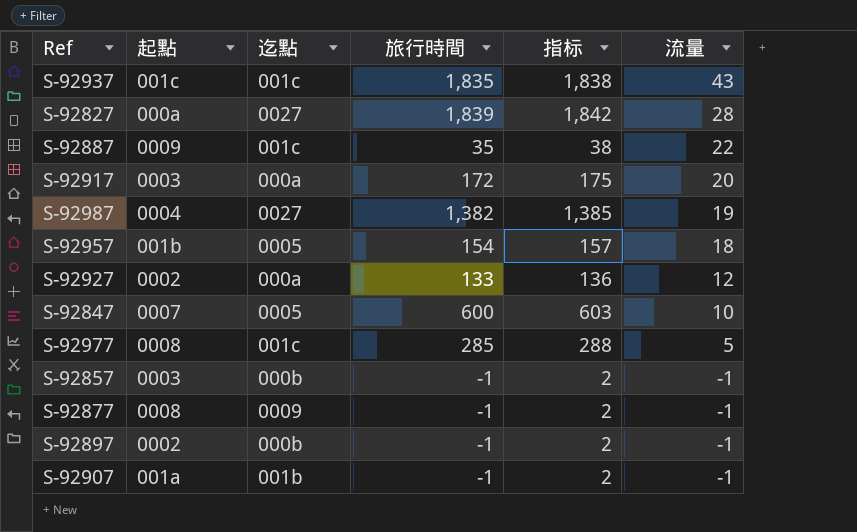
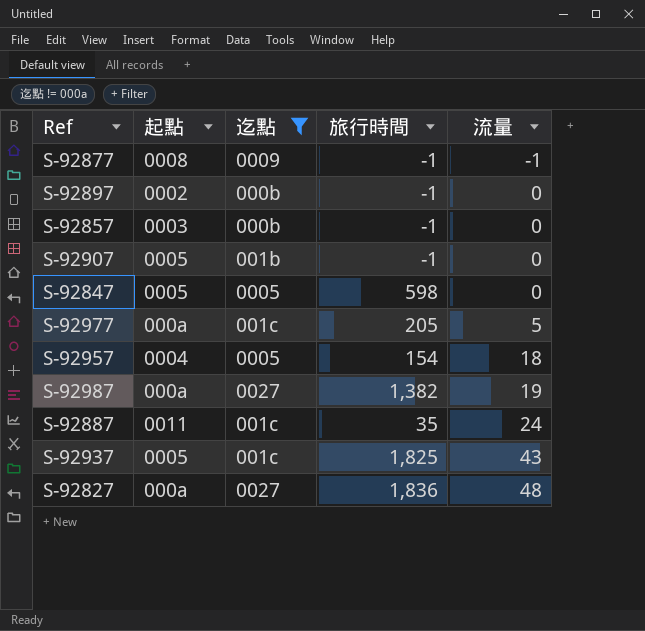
filter: none -> 迄點 != 000a
row order: 流量 descending -> 流量 ascending
column 指标 | formula: [旅行時間] + 3 -> none
S-92897 | 流量: -1 -> 0
S-92857 | 流量: -1 -> 0
S-92907 | 起點: 001a -> 0005
S-92907 | 流量: -1 -> 0
S-92847 | 起點: 0007 -> 0005
S-92847 | 旅行時間: 600 -> 598
S-92847 | 流量: 10 -> 0
S-92977 | 起點: 0008 -> 000a
S-92977 | 旅行時間: 285 -> 205
S-92957 | 起點: 001b -> 0004
S-92987 | 起點: 0004 -> 000a
S-92887 | 起點: 0009 -> 0011
S-92887 | 流量: 22 -> 24
S-92937 | 起點: 001c -> 0005
S-92937 | 旅行時間: 1,835 -> 1,825
S-92827 | 旅行時間: 1,839 -> 1,836
S-92827 | 流量: 28 -> 48

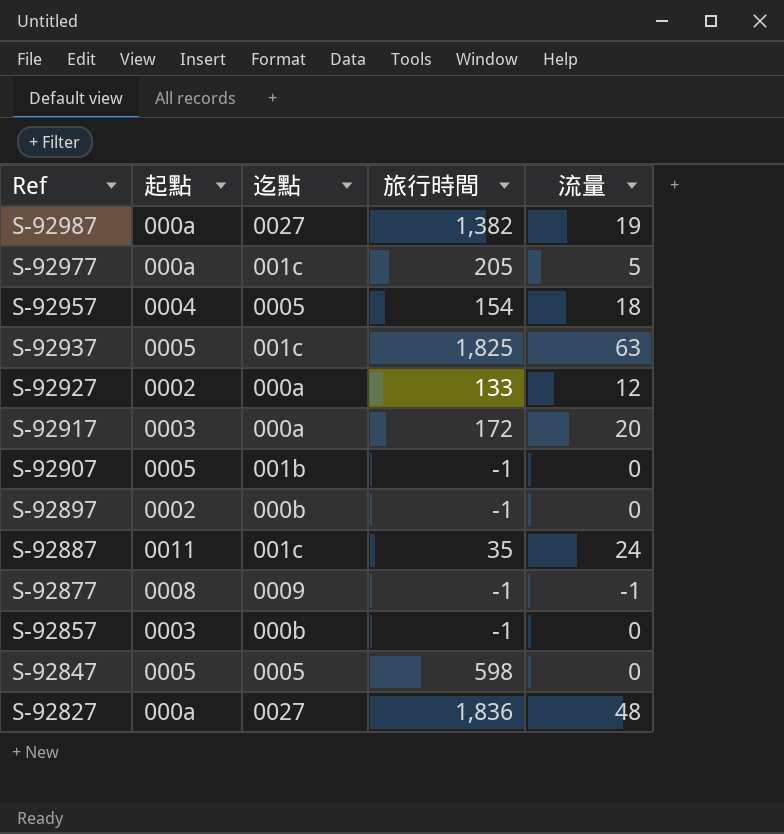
filter: 迄點 != 000a -> none
row order: 流量 ascending -> Ref descending
S-92937 | 流量: 43 -> 63

